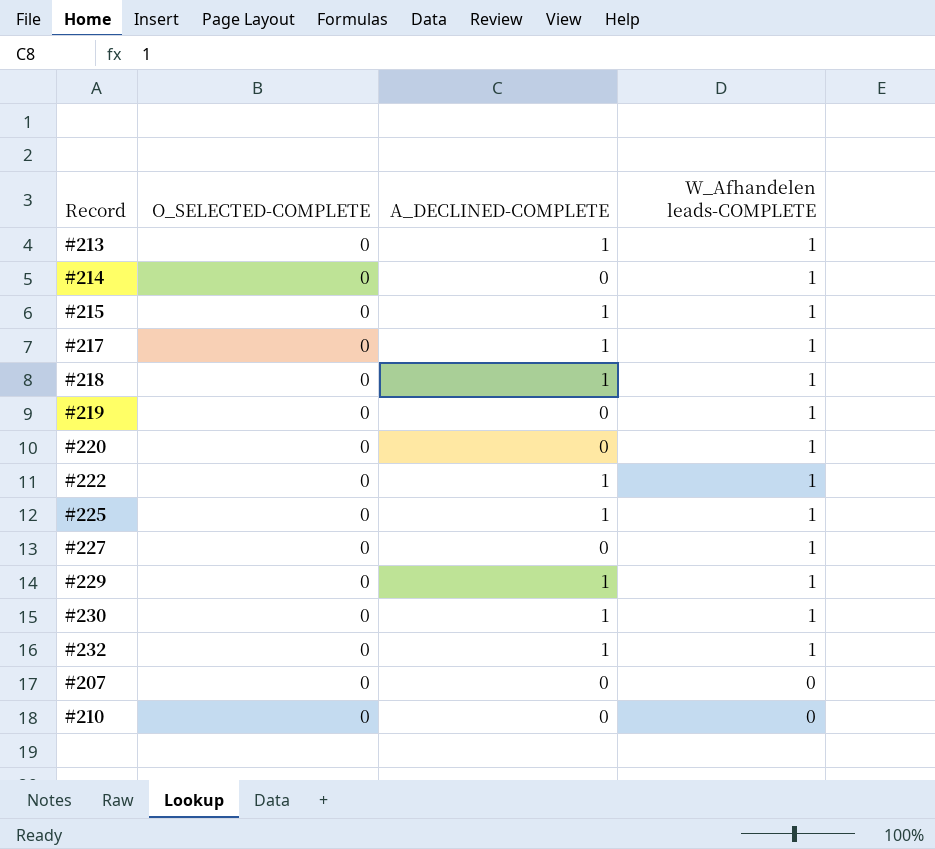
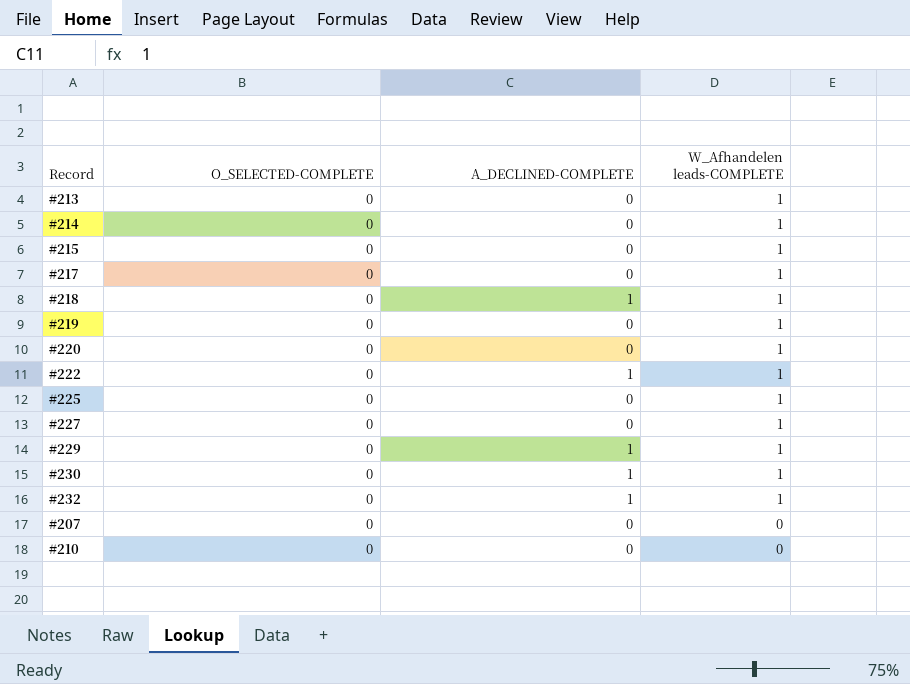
#213 | A_DECLINED-COMPLETE: 1 -> 0
#215 | A_DECLINED-COMPLETE: 1 -> 0
#217 | A_DECLINED-COMPLETE: 1 -> 0
#225 | A_DECLINED-COMPLETE: 1 -> 0

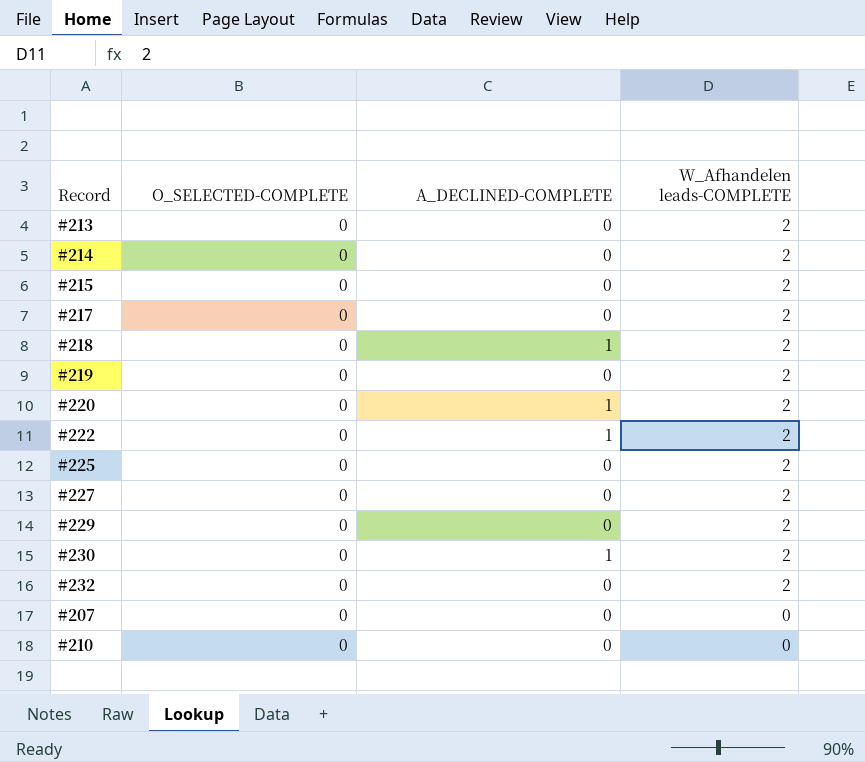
#213 | W_Afhandelen leads-COMPLETE: 1 -> 2
#214 | W_Afhandelen leads-COMPLETE: 1 -> 2
#215 | W_Afhandelen leads-COMPLETE: 1 -> 2
#217 | W_Afhandelen leads-COMPLETE: 1 -> 2
#218 | W_Afhandelen leads-COMPLETE: 1 -> 2
#219 | W_Afhandelen leads-COMPLETE: 1 -> 2
#220 | A_DECLINED-COMPLETE: 0 -> 1
#220 | W_Afhandelen leads-COMPLETE: 1 -> 2
#222 | W_Afhandelen leads-COMPLETE: 1 -> 2
#225 | W_Afhandelen leads-COMPLETE: 1 -> 2
#227 | W_Afhandelen leads-COMPLETE: 1 -> 2
#229 | A_DECLINED-COMPLETE: 1 -> 0
#229 | W_Afhandelen leads-COMPLETE: 1 -> 2
#230 | W_Afhandelen leads-COMPLETE: 1 -> 2
#232 | A_DECLINED-COMPLETE: 1 -> 0
#232 | W_Afhandelen leads-COMPLETE: 1 -> 2

